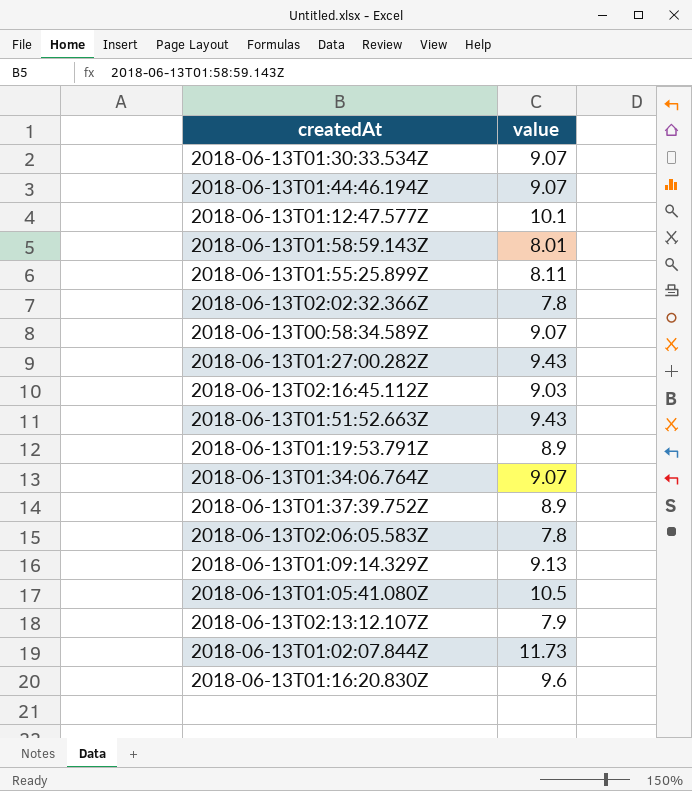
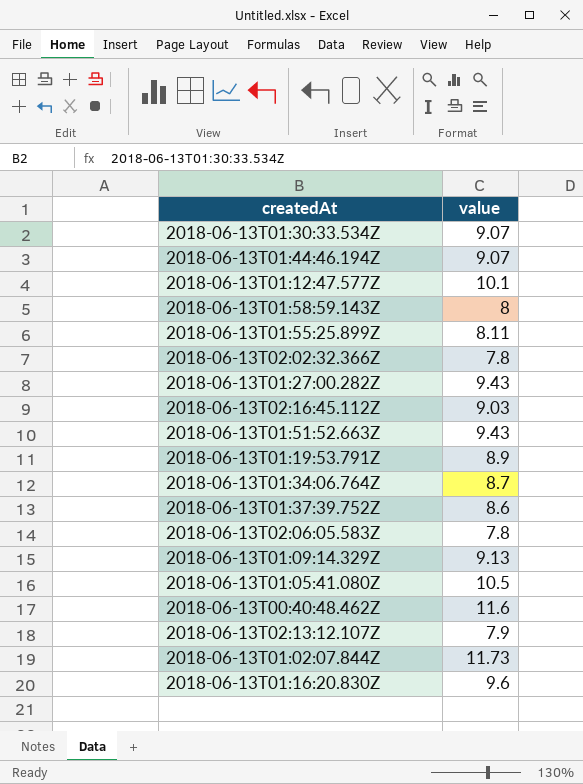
row 2018-06-13T00:58:34.589Z: 9.07 -> none
2018-06-13T01:58:59.143Z | value: 8.01 -> 8
2018-06-13T01:34:06.764Z | value: 9.07 -> 8.7
2018-06-13T01:37:39.752Z | value: 8.9 -> 8.6
row 2018-06-13T00:40:48.462Z: none -> 11.6

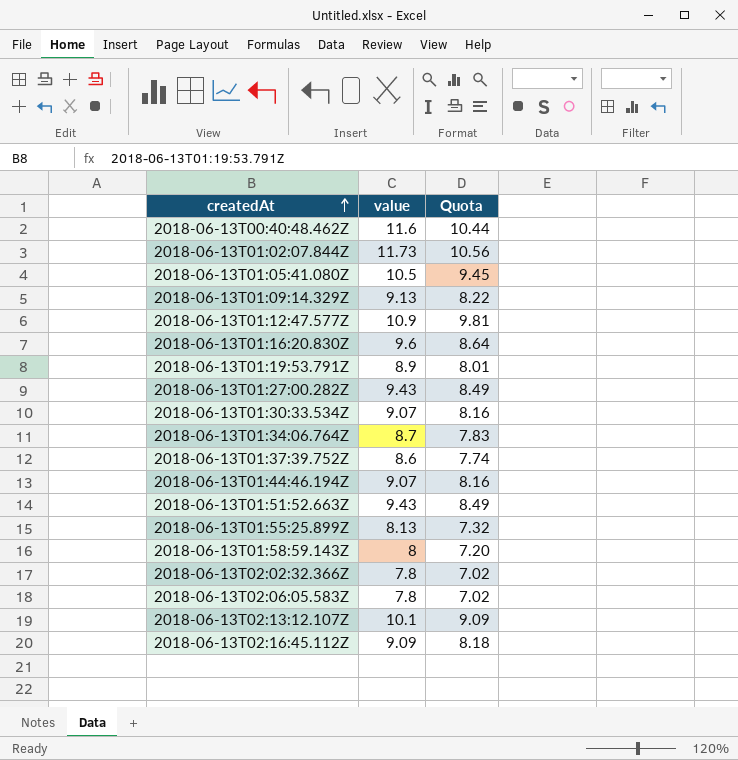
row order: none -> createdAt ascending
column Quota | formula: none -> [value] * 0.9
2018-06-13T01:12:47.577Z | value: 10.1 -> 10.9
2018-06-13T01:55:25.899Z | value: 8.11 -> 8.13
2018-06-13T02:13:12.107Z | value: 7.9 -> 10.1
2018-06-13T02:16:45.112Z | value: 9.03 -> 9.09

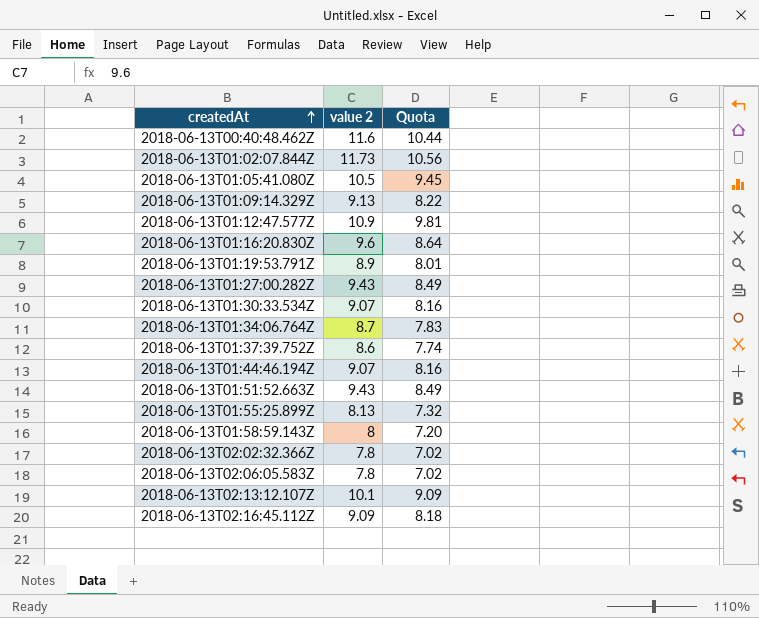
column name: value -> value 2

